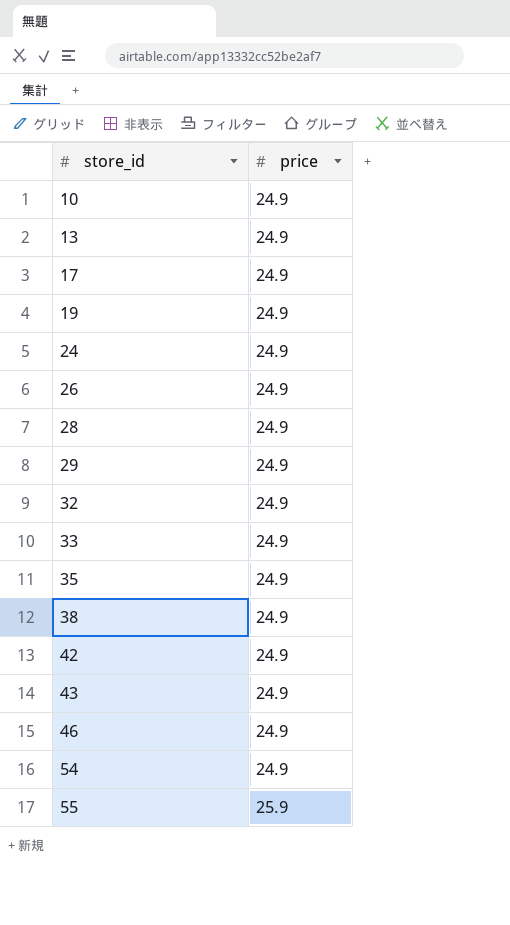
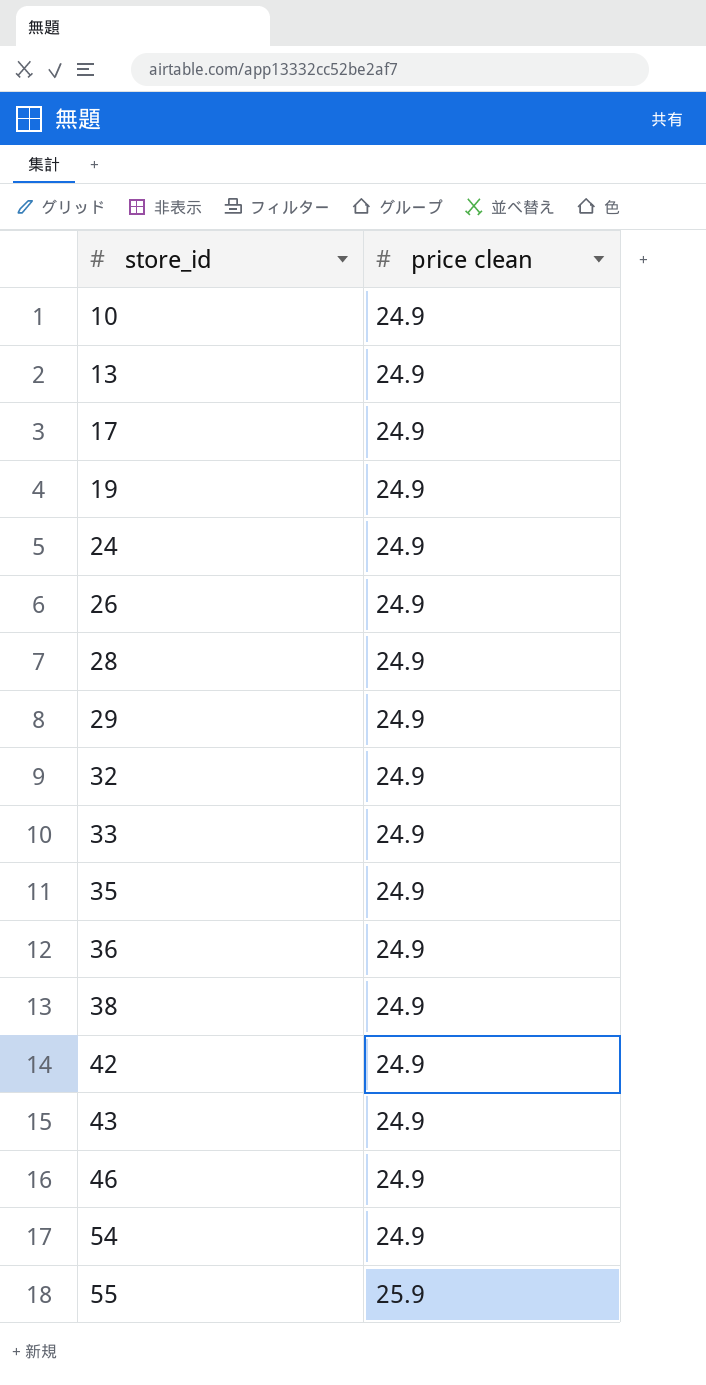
column name: price -> price clean
row 36: none -> 24.9

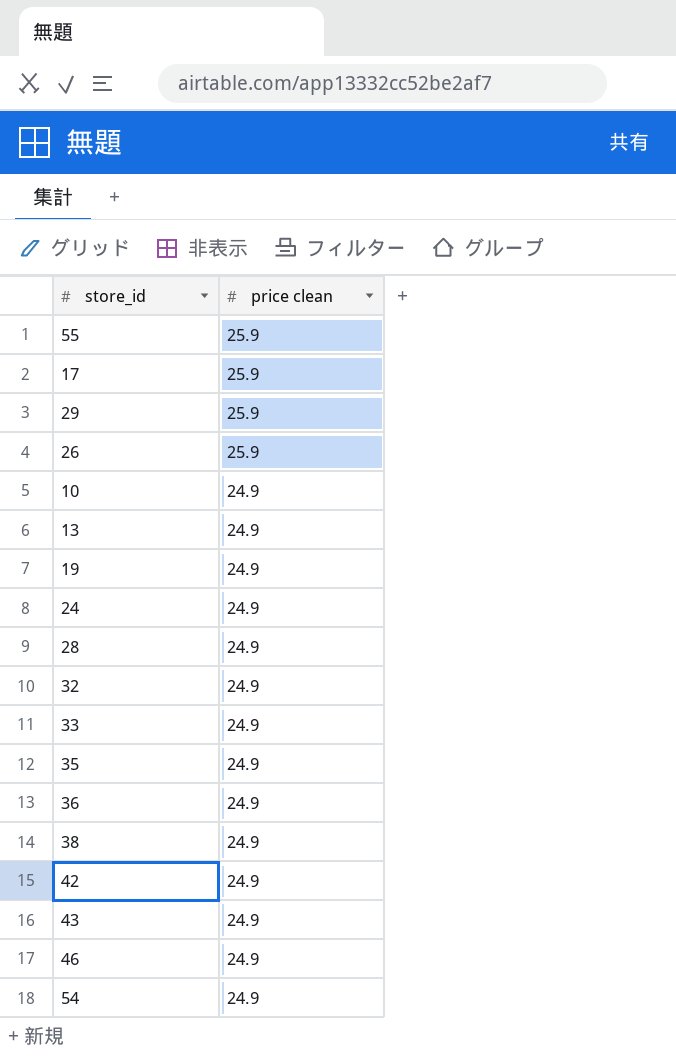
row order: store_id ascending -> price clean descending
17 | price clean: 24.9 -> 25.9
29 | price clean: 24.9 -> 25.9
26 | price clean: 24.9 -> 25.9

